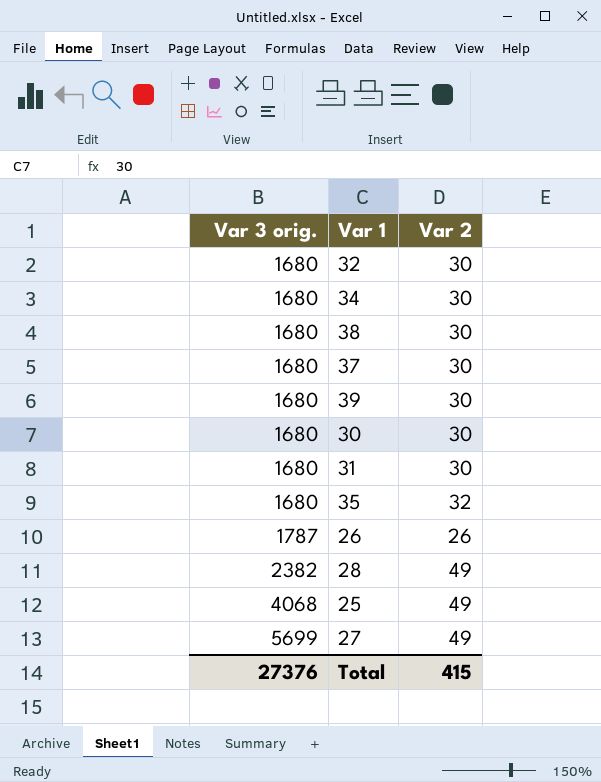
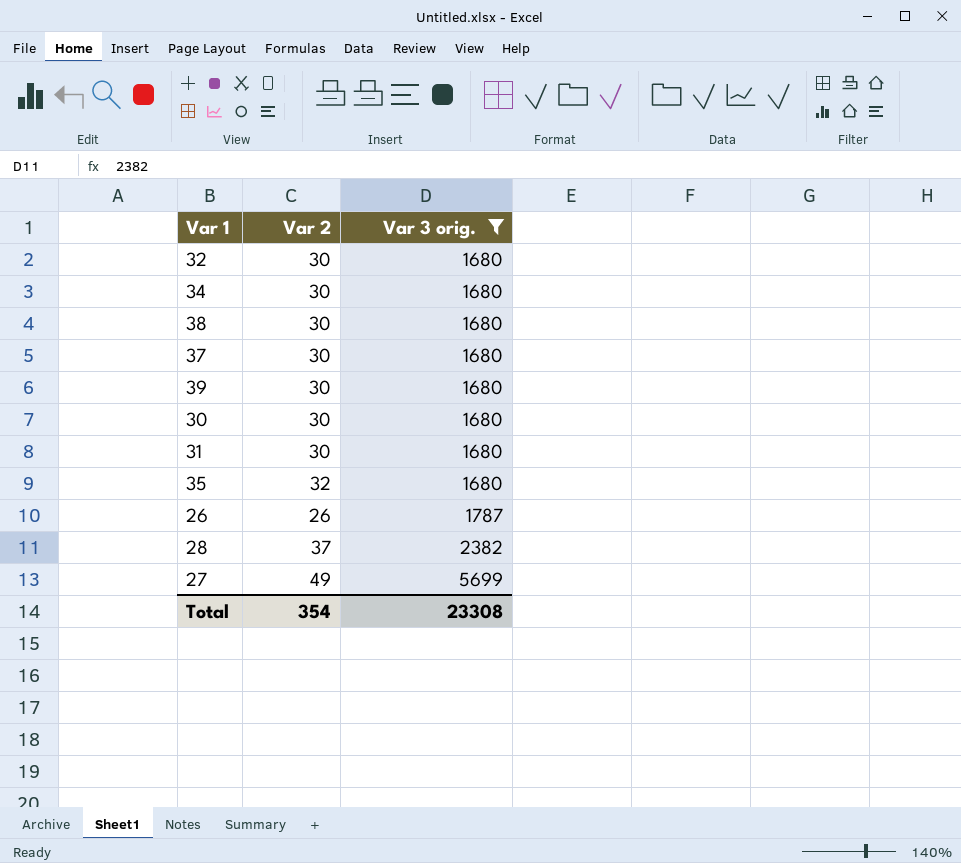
filter: none -> Var 3 orig. != 4068
column Var 3 orig. | position: 1 -> 3
28 | Var 2: 49 -> 37
Total | Var 2: 415 -> 354
Total | Var 3 orig.: 27376 -> 23308

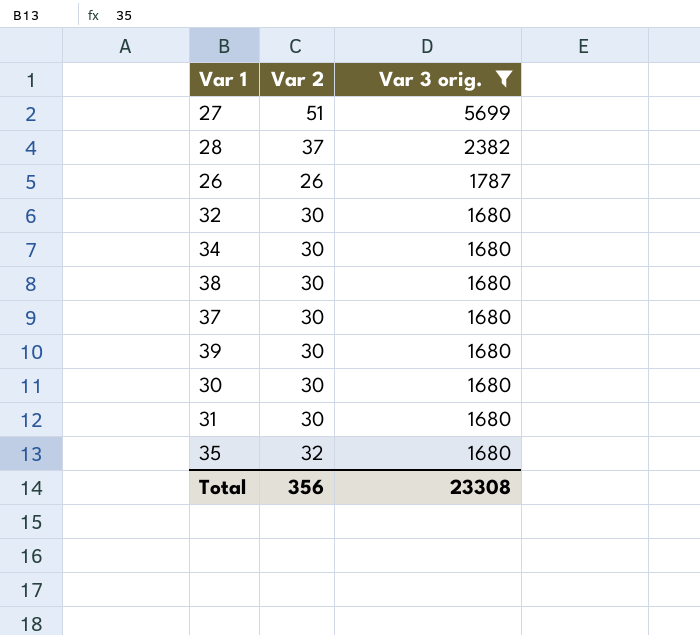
row order: Var 3 orig. ascending -> Var 3 orig. descending
27 | Var 2: 49 -> 51
Total | Var 2: 354 -> 356

